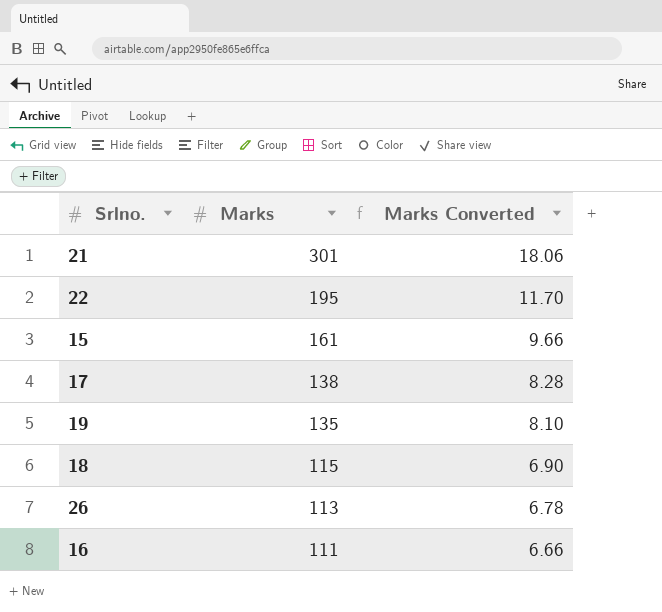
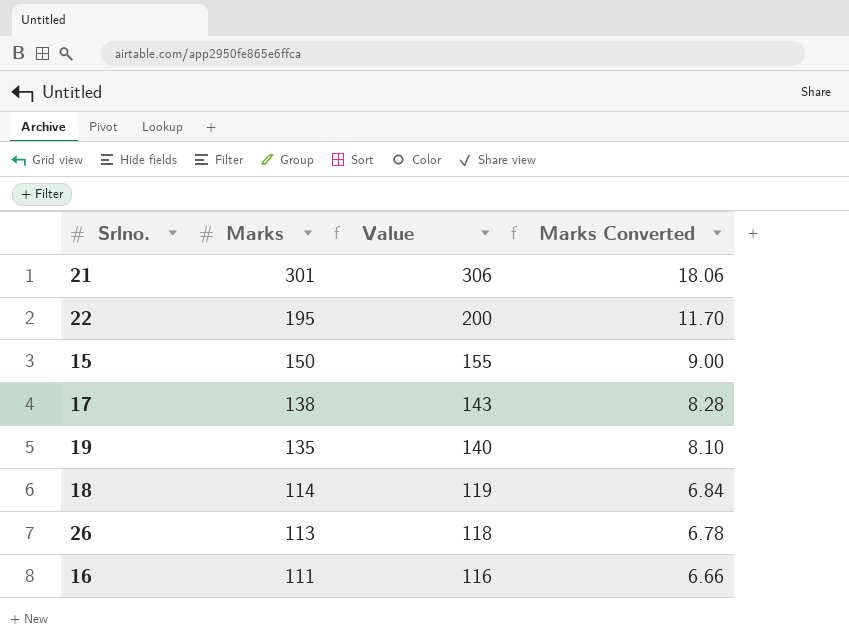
column Value | formula: none -> [Marks] + 5
15 | Marks: 161 -> 150
15 | Marks Converted: 9.66 -> 9.00
18 | Marks: 115 -> 114
18 | Marks Converted: 6.90 -> 6.84

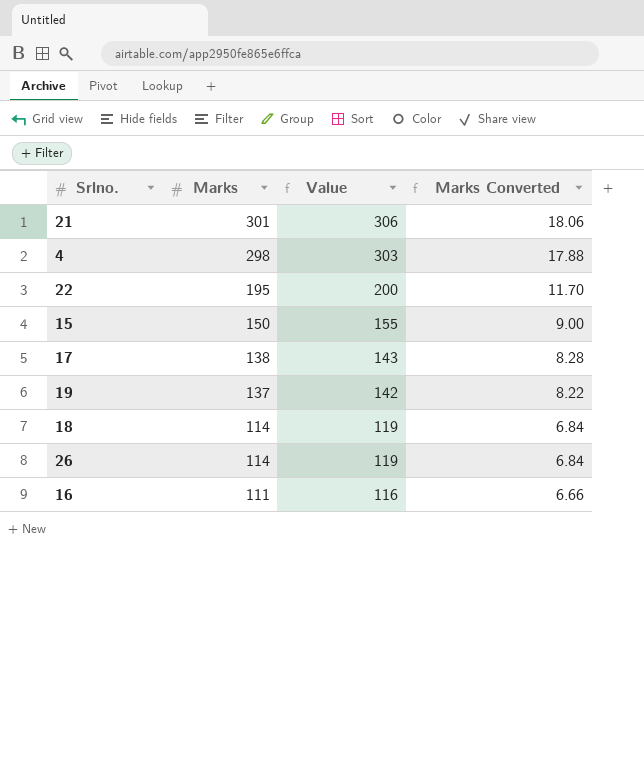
row 4: none -> 298 | 303 | 17.88
19 | Marks: 135 -> 137
19 | Value: 140 -> 142
19 | Marks Converted: 8.10 -> 8.22
26 | Marks: 113 -> 114
26 | Value: 118 -> 119
26 | Marks Converted: 6.78 -> 6.84

